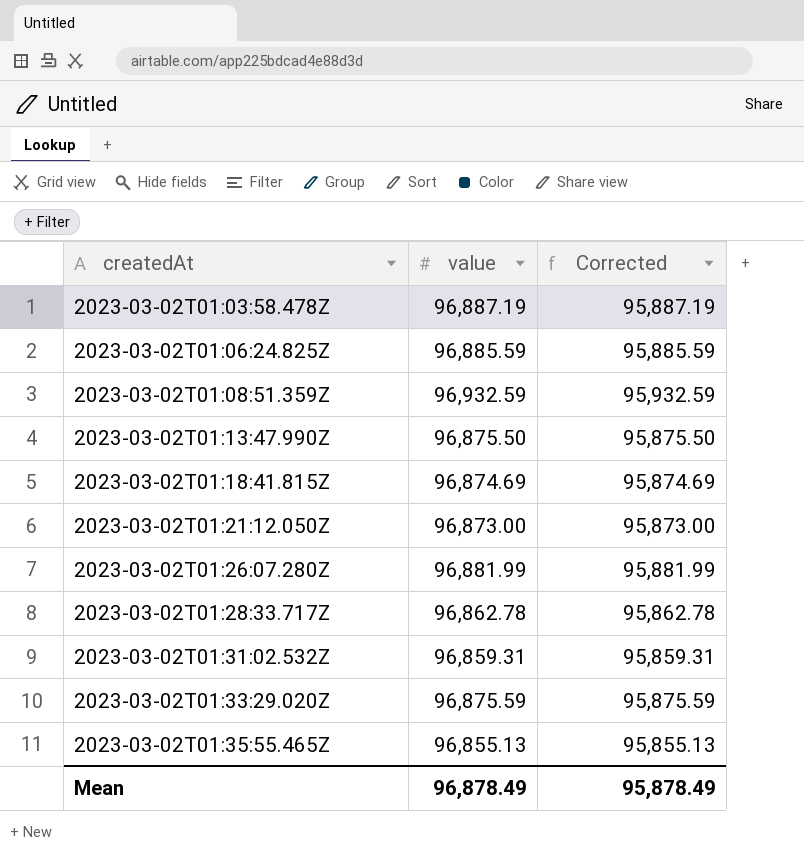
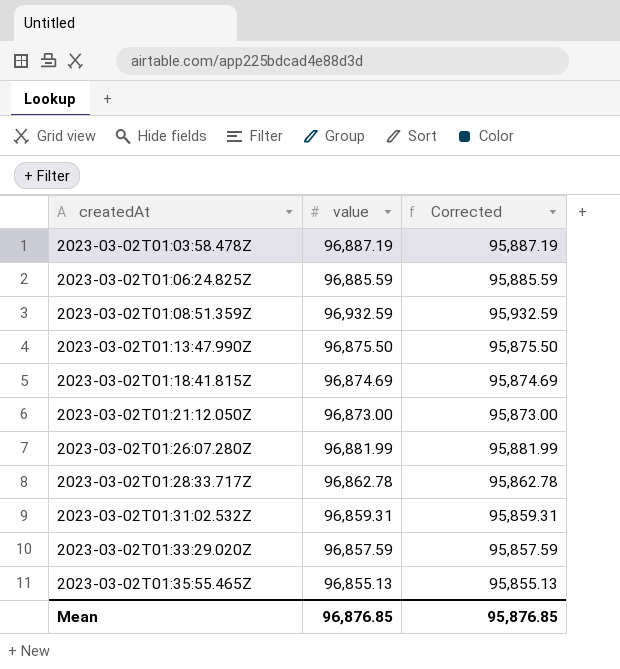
2023-03-02T01:33:29.020Z | value: 96,875.59 -> 96,857.59
2023-03-02T01:33:29.020Z | Corrected: 95,875.59 -> 95,857.59
Mean | value: 96,878.49 -> 96,876.85
Mean | Corrected: 95,878.49 -> 95,876.85

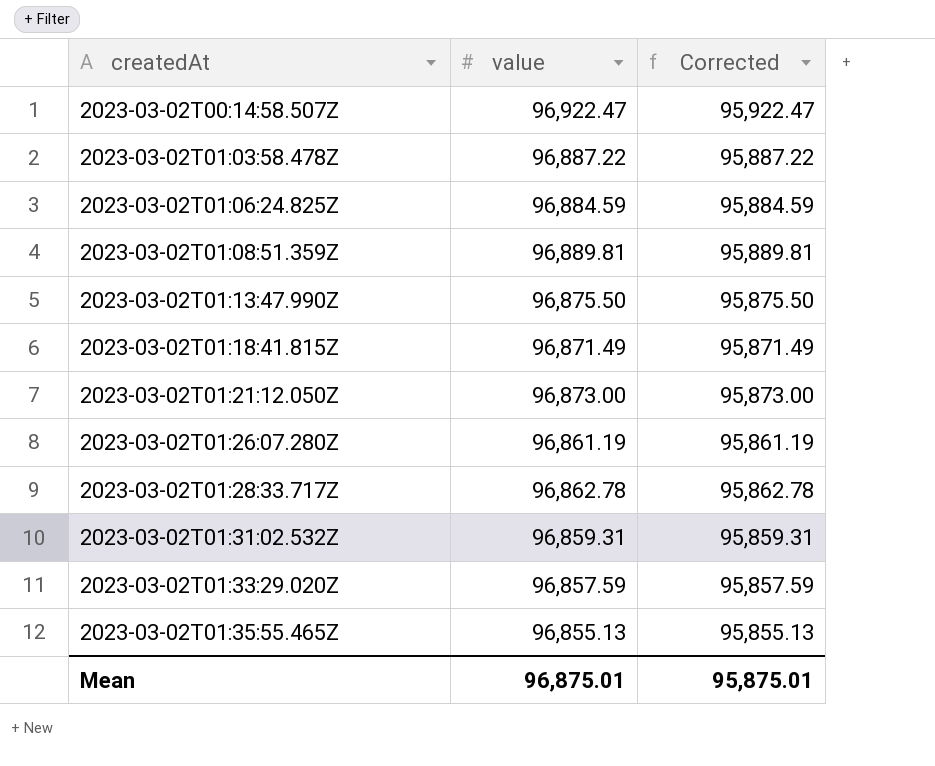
row 2023-03-02T00:14:58.507Z: none -> 96,922.47 | 95,922.47
2023-03-02T01:03:58.478Z | value: 96,887.19 -> 96,887.22
2023-03-02T01:03:58.478Z | Corrected: 95,887.19 -> 95,887.22
2023-03-02T01:06:24.825Z | value: 96,885.59 -> 96,884.59
2023-03-02T01:06:24.825Z | Corrected: 95,885.59 -> 95,884.59
2023-03-02T01:08:51.359Z | value: 96,932.59 -> 96,889.81
2023-03-02T01:08:51.359Z | Corrected: 95,932.59 -> 95,889.81
2023-03-02T01:18:41.815Z | value: 96,874.69 -> 96,871.49
2023-03-02T01:18:41.815Z | Corrected: 95,874.69 -> 95,871.49
2023-03-02T01:26:07.280Z | value: 96,881.99 -> 96,861.19
2023-03-02T01:26:07.280Z | Corrected: 95,881.99 -> 95,861.19
Mean | value: 96,876.85 -> 96,875.01
Mean | Corrected: 95,876.85 -> 95,875.01

